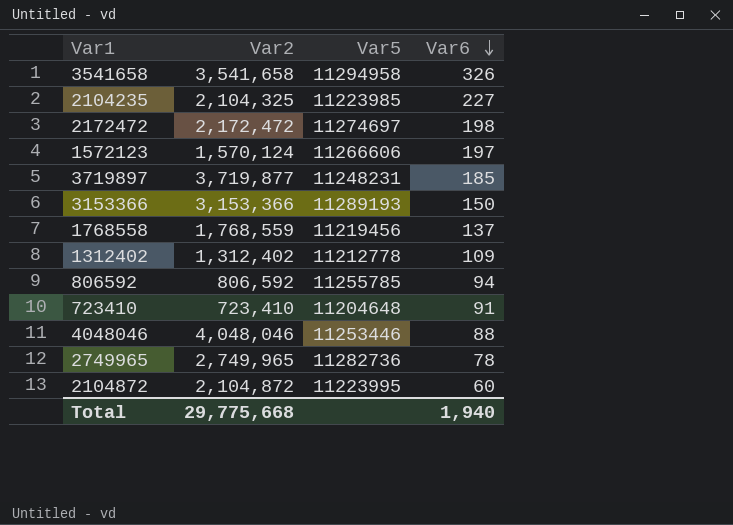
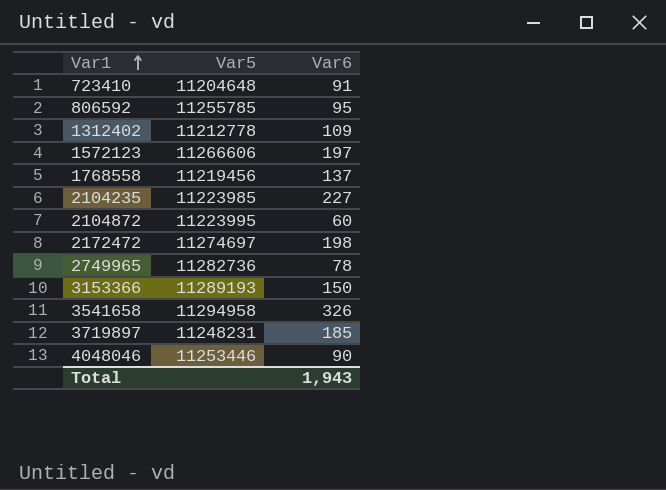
row order: Var6 descending -> Var1 ascending
column Var2 | position: 2 -> none
806592 | Var6: 94 -> 95
4048046 | Var6: 88 -> 90
Total | Var6: 1,940 -> 1,943

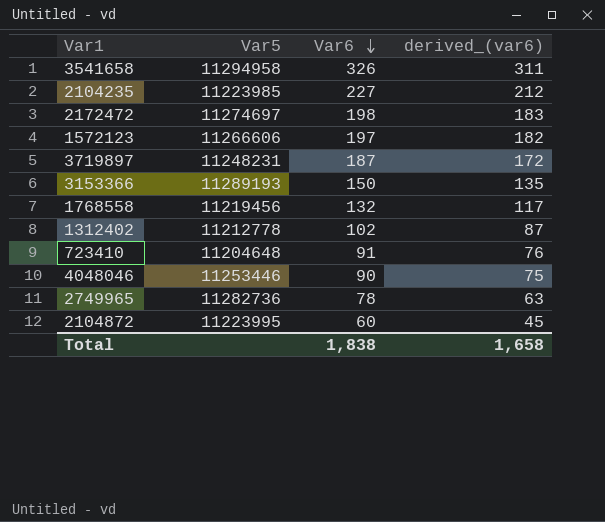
row order: Var1 ascending -> Var6 descending
column derived_(var6) | formula: none -> [Var6] - 15
row 806592: 11255785 | 95 -> none
3719897 | Var6: 185 -> 187
1768558 | Var6: 137 -> 132
1312402 | Var6: 109 -> 102
Total | Var6: 1,943 -> 1,838

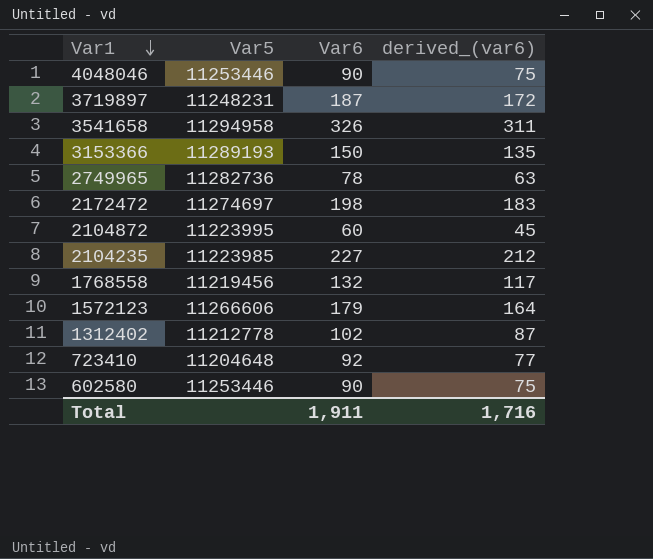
row order: Var6 descending -> Var1 descending
1572123 | Var6: 197 -> 179
1572123 | derived_(var6): 182 -> 164
723410 | Var6: 91 -> 92
723410 | derived_(var6): 76 -> 77
row 602580: none -> 11253446 | 90 | 75
Total | Var6: 1,838 -> 1,911
Total | derived_(var6): 1,658 -> 1,716

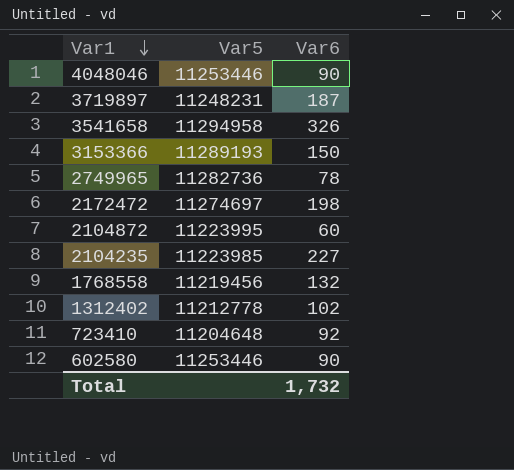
column derived_(var6) | formula: [Var6] - 15 -> none
row 1572123: 11266606 | 179 | 164 -> none
Total | Var6: 1,911 -> 1,732

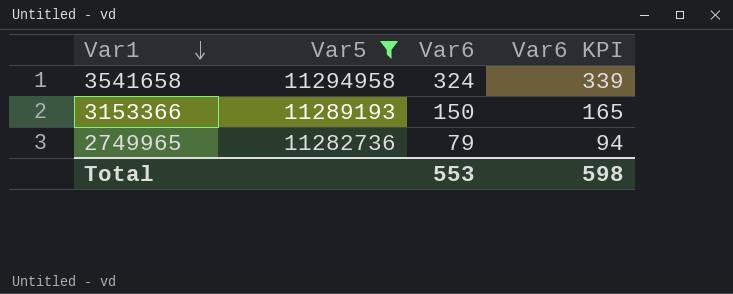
filter: none -> Var5 >= 11282736
column Var6 KPI | formula: none -> [Var6] + 15
3541658 | Var6: 326 -> 324
2749965 | Var6: 78 -> 79
Total | Var6: 1,732 -> 553

